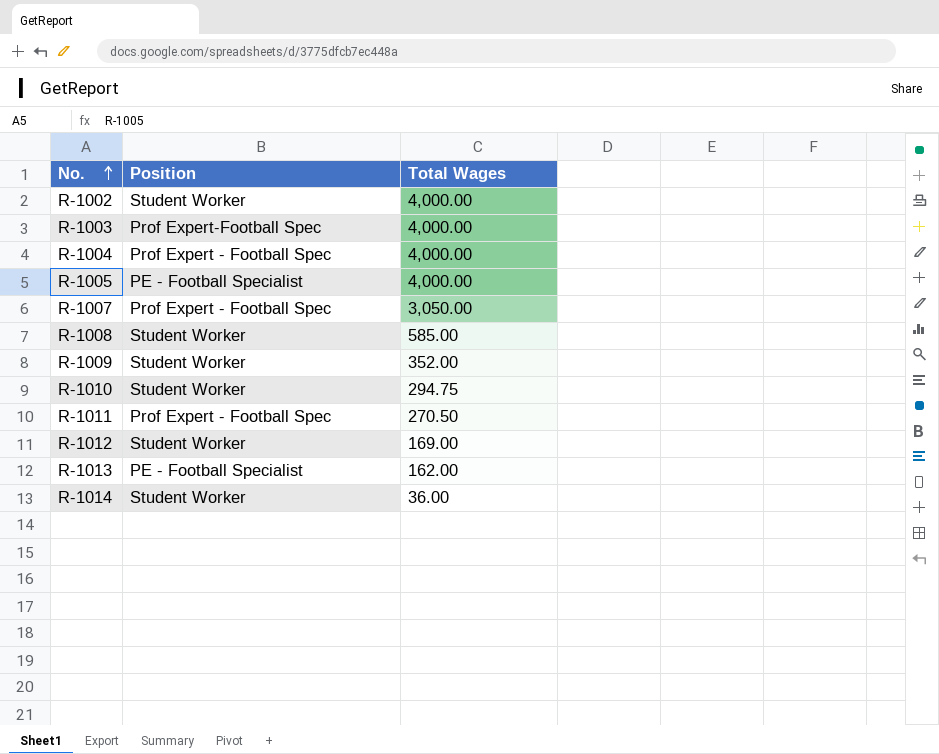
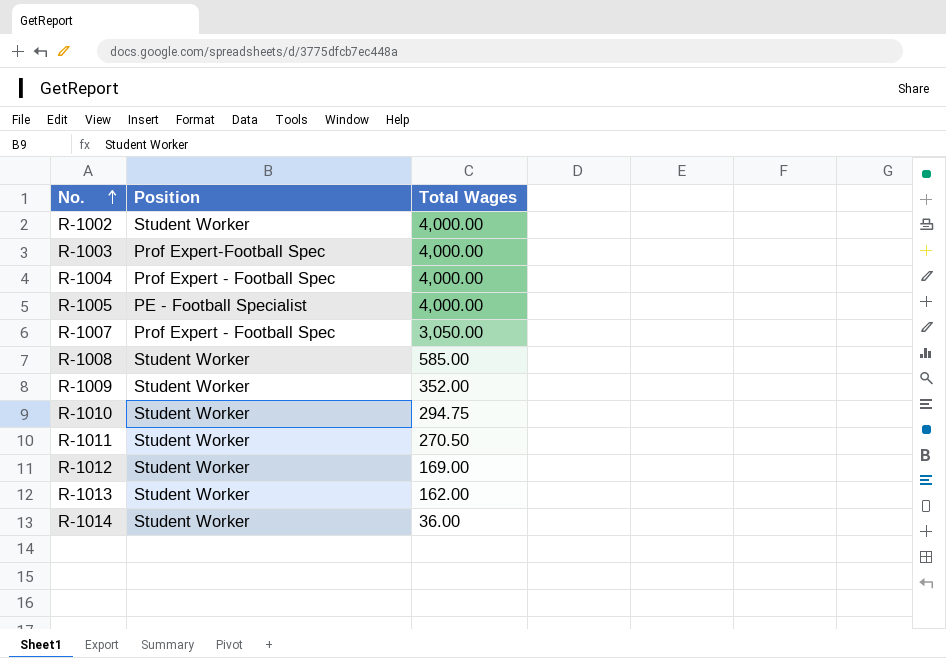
R-1011 | Position: Prof Expert - Football Spec -> Student Worker
R-1013 | Position: PE - Football Specialist -> Student Worker

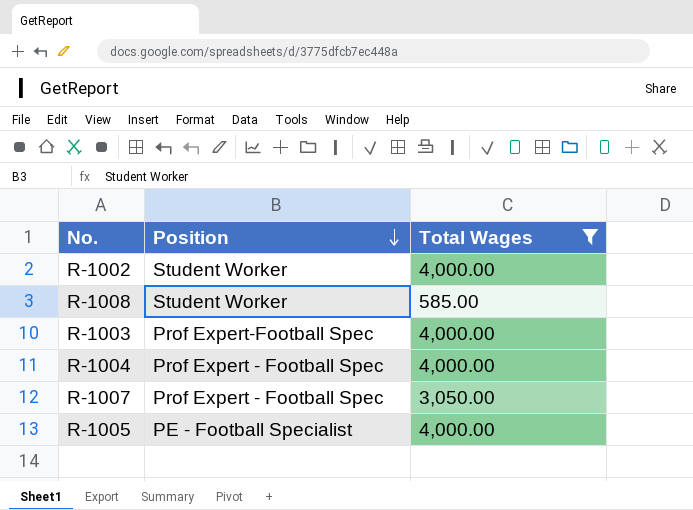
filter: none -> Total Wages >= 585.00
row order: No. ascending -> Position descending

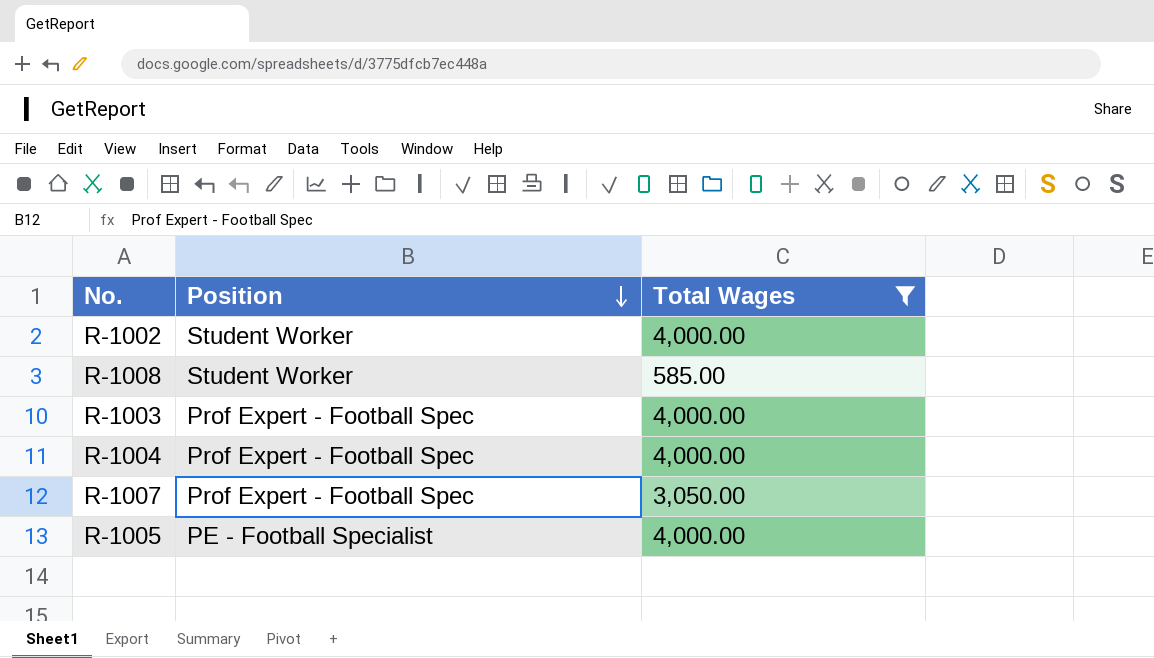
R-1003 | Position: Prof Expert-Football Spec -> Prof Expert - Football Spec

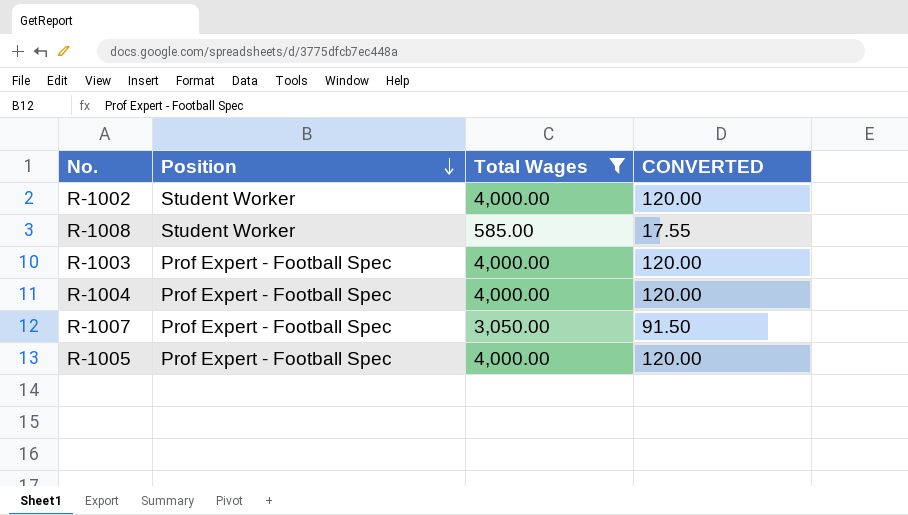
column CONVERTED | formula: none -> [Total Wages] * 0.03
R-1005 | Position: PE - Football Specialist -> Prof Expert - Football Spec

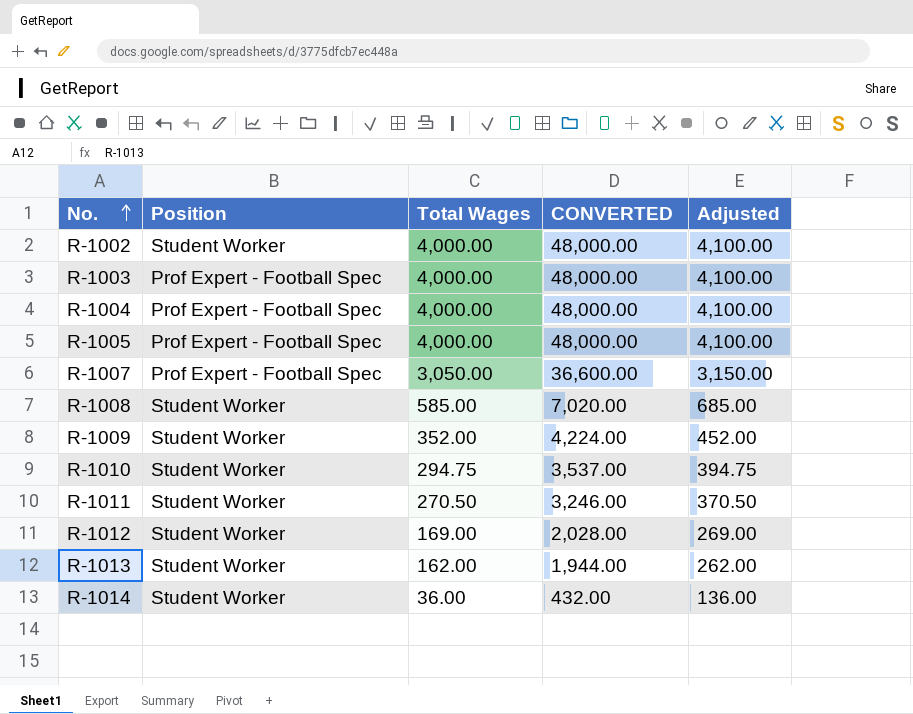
filter: Total Wages >= 585.00 -> none
row order: Position descending -> No. ascending
column CONVERTED | formula: [Total Wages] * 0.03 -> [Total Wages] * 12
column Adjusted | formula: none -> [Total Wages] + 100

